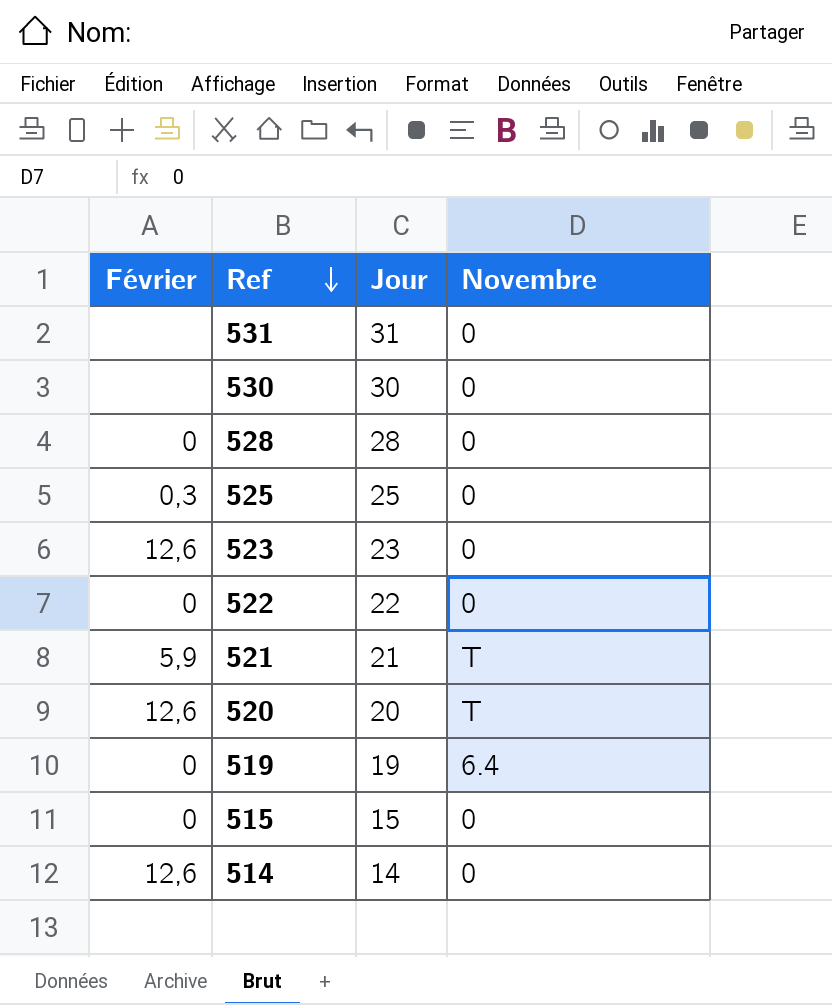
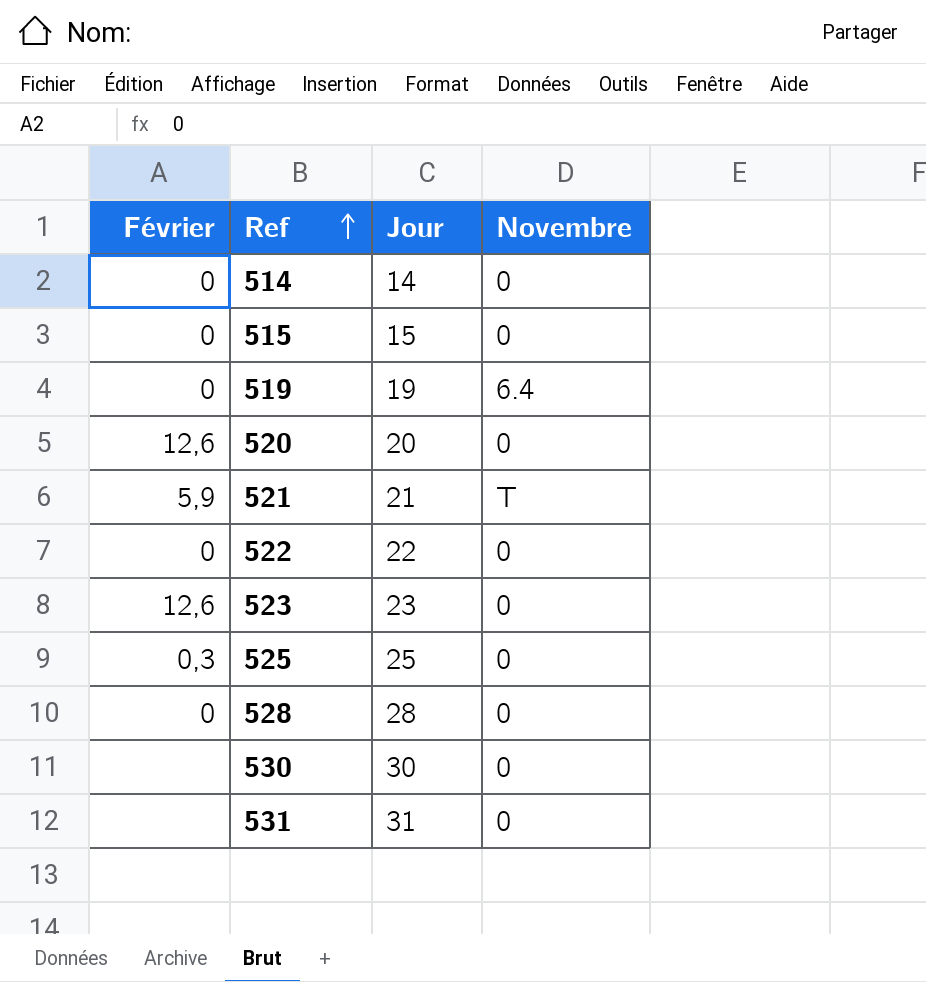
row order: Ref descending -> Ref ascending
514 | Février: 12,6 -> 0
520 | Novembre: T -> 0

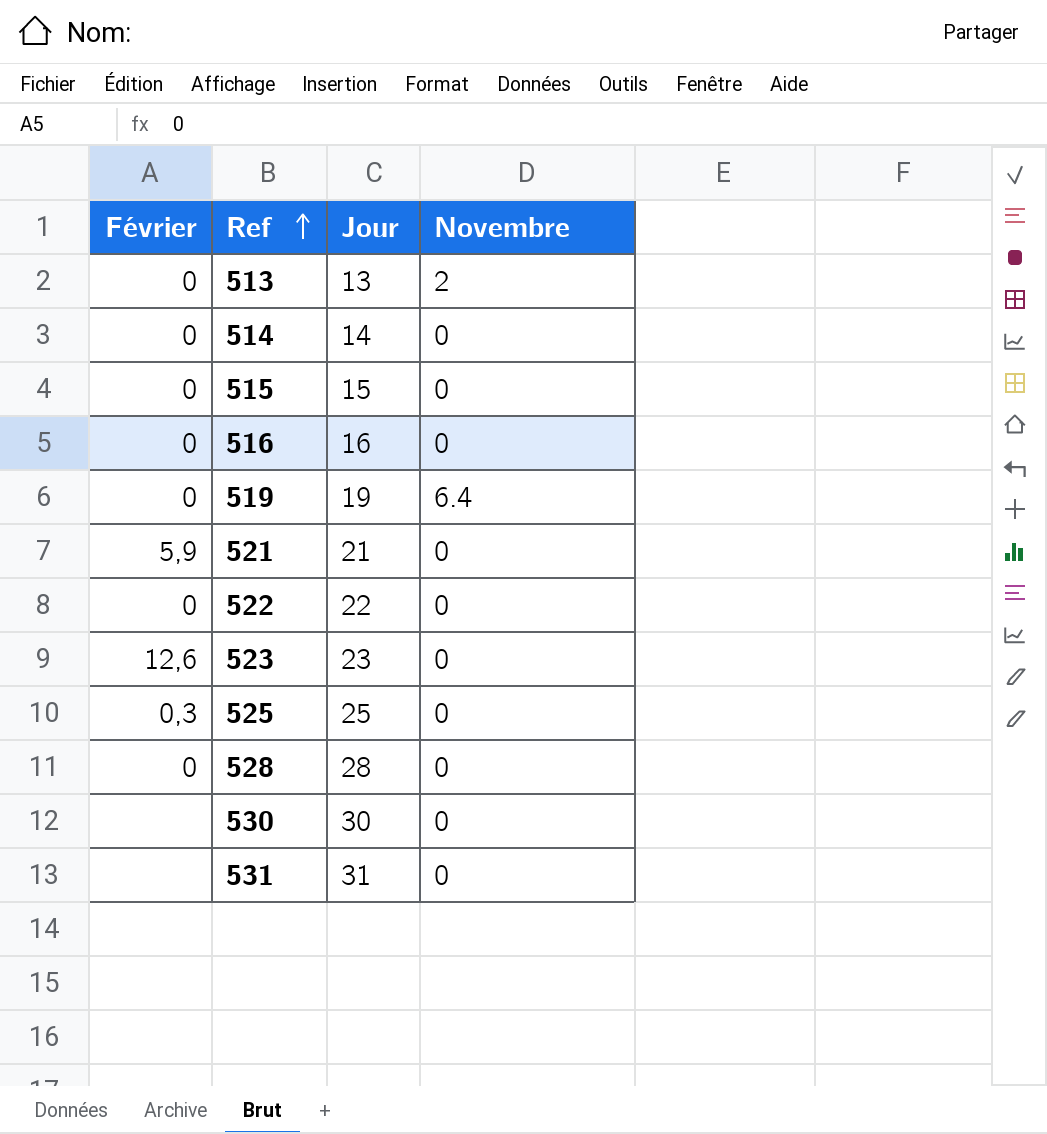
row 520: 12,6 | 20 | 0 -> none
row 513: none -> 0 | 13 | 2
row 516: none -> 0 | 16 | 0
521 | Novembre: T -> 0

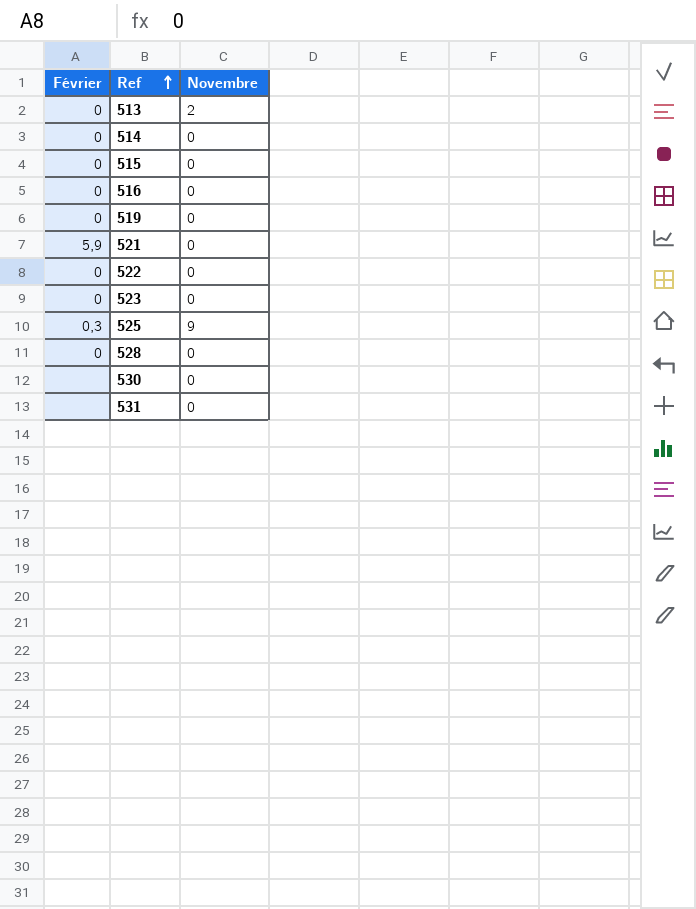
column Jour | position: 3 -> none
519 | Novembre: 6.4 -> 0
523 | Février: 12,6 -> 0
525 | Novembre: 0 -> 9

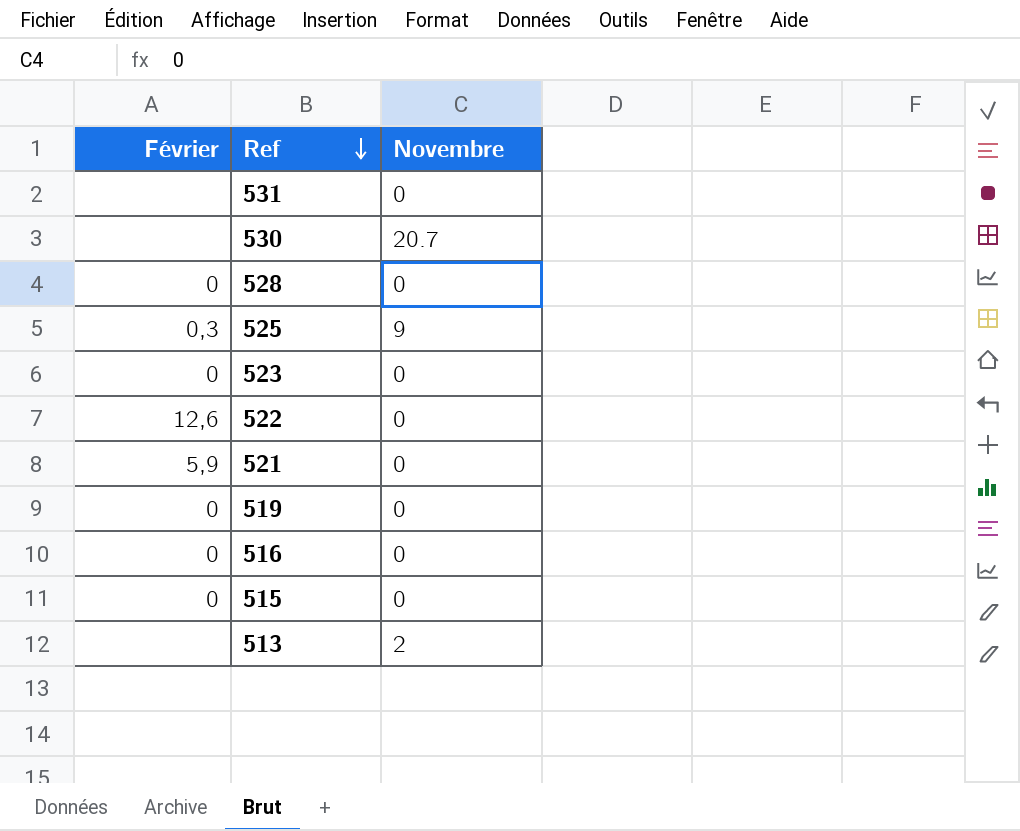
row order: Ref ascending -> Ref descending
row 514: 0 | 0 -> none
530 | Novembre: 0 -> 20.7
522 | Février: 0 -> 12,6
513 | Février: 0 -> none

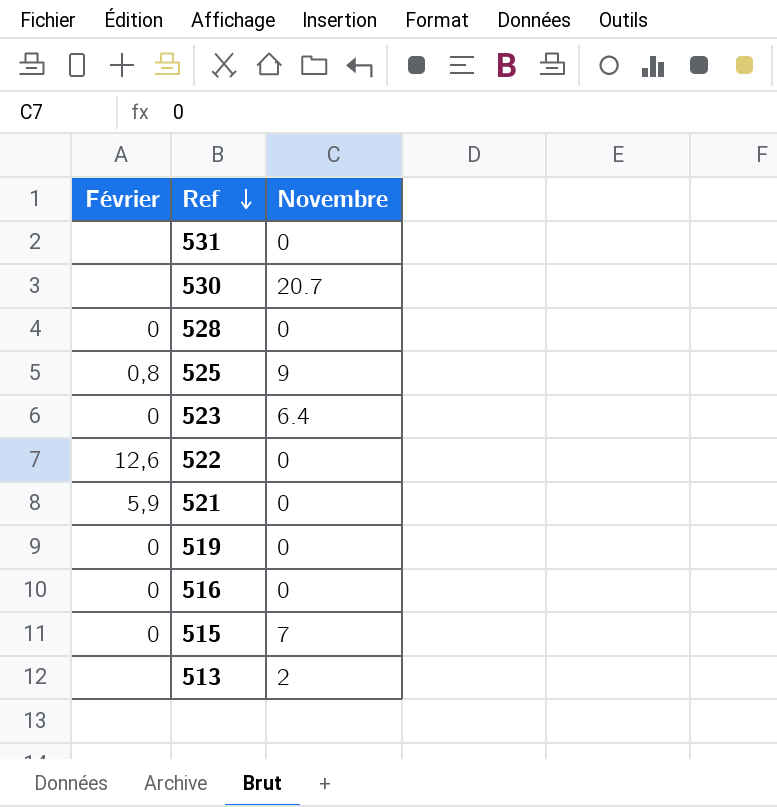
525 | Février: 0,3 -> 0,8
523 | Novembre: 0 -> 6.4
515 | Novembre: 0 -> 7

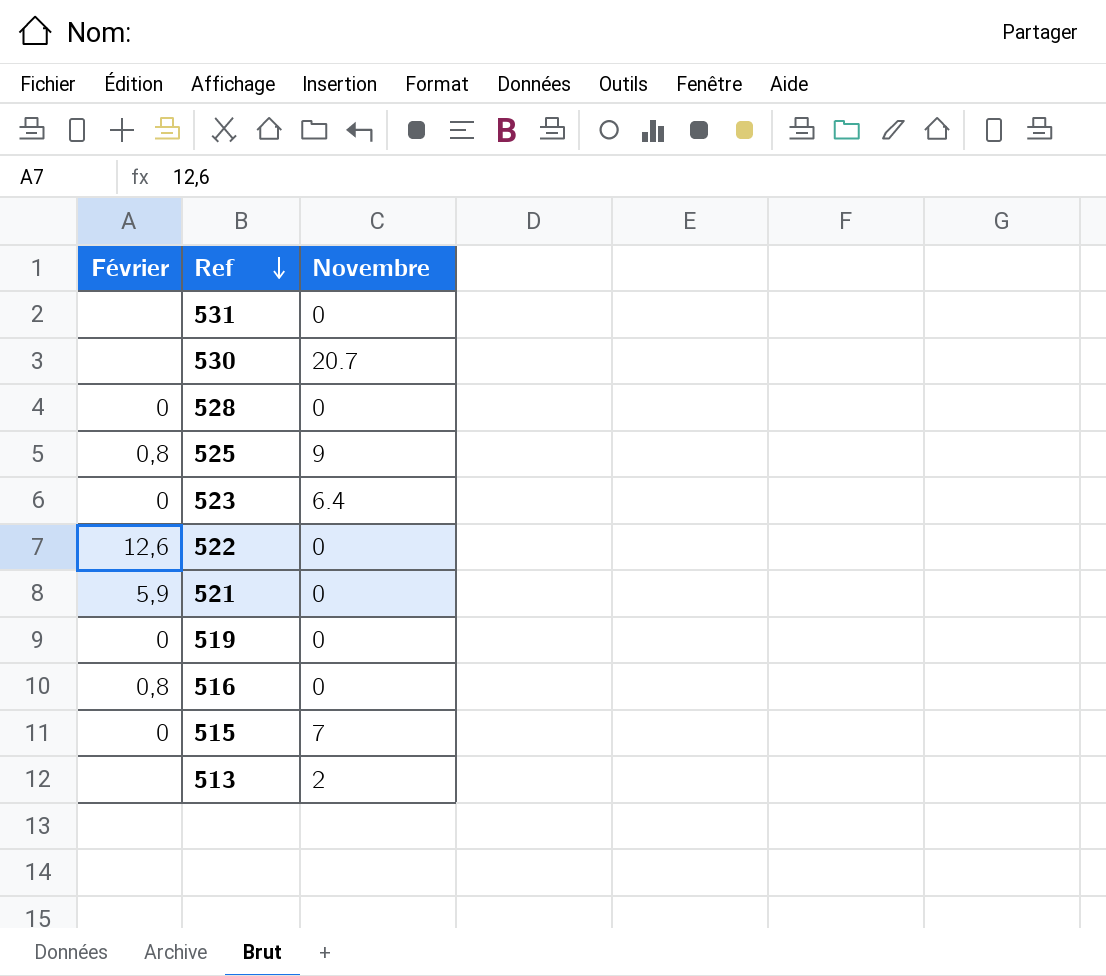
516 | Février: 0 -> 0,8

